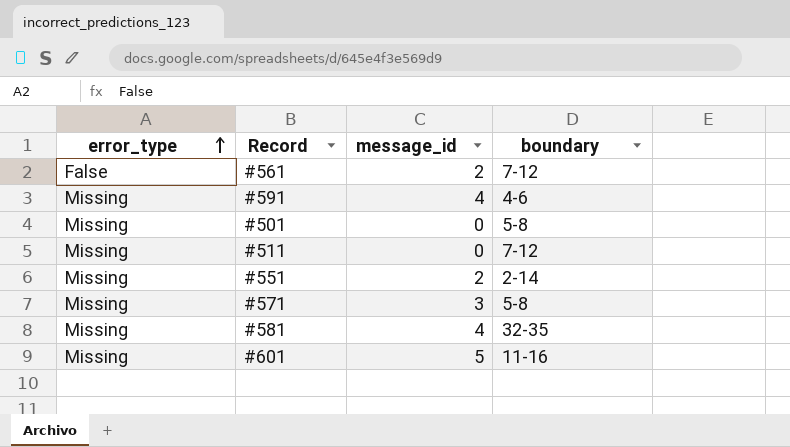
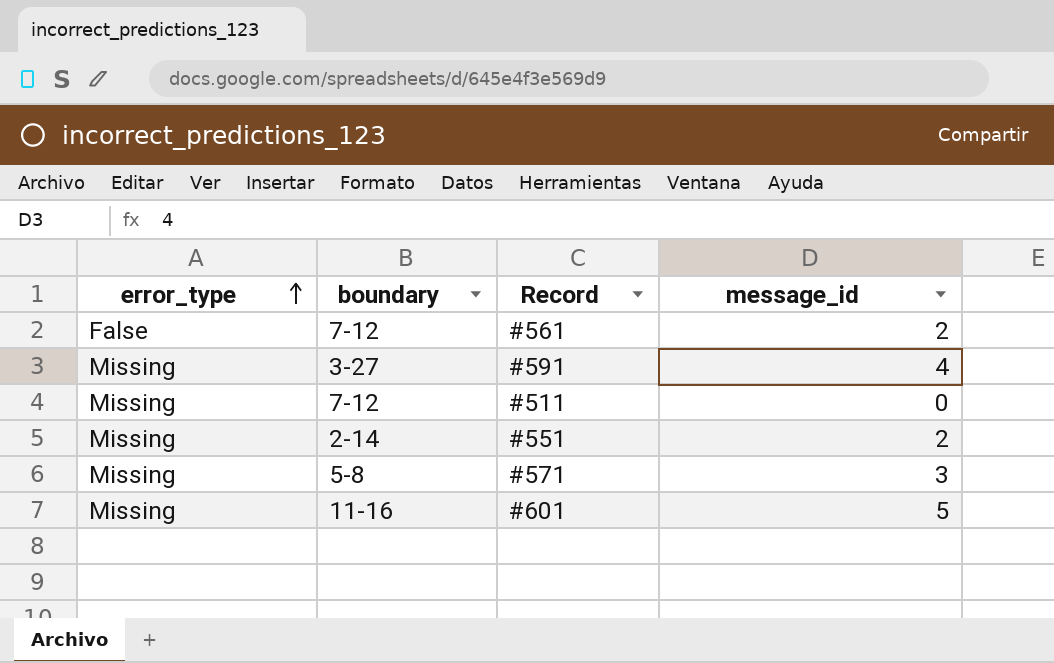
column boundary | position: 4 -> 2
row #501: Missing | 0 | 5-8 -> none
row #581: Missing | 4 | 32-35 -> none
#591 | boundary: 4-6 -> 3-27

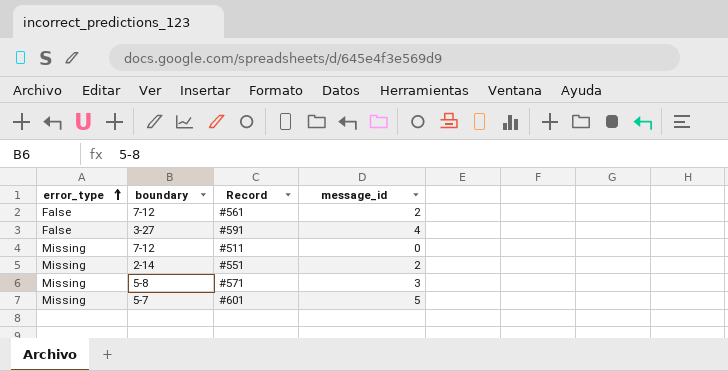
#591 | error_type: Missing -> False
#601 | boundary: 11-16 -> 5-7

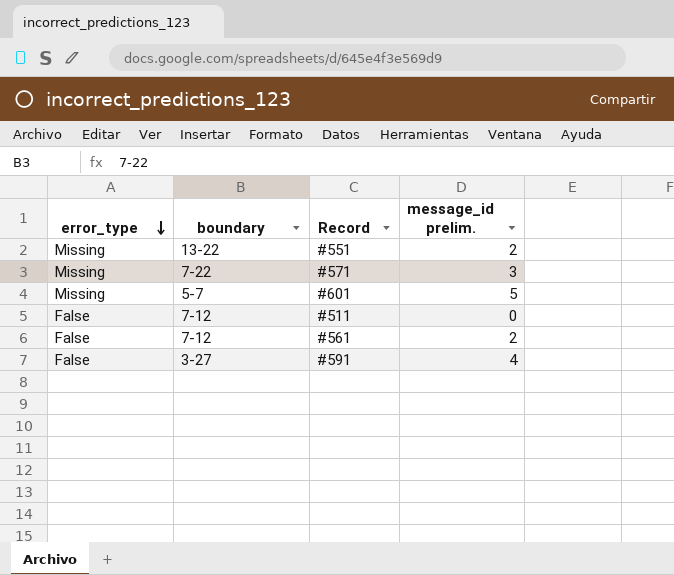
row order: error_type ascending -> error_type descending
column name: message_id -> message_id prelim.
#551 | boundary: 2-14 -> 13-22
#571 | boundary: 5-8 -> 7-22
#511 | error_type: Missing -> False

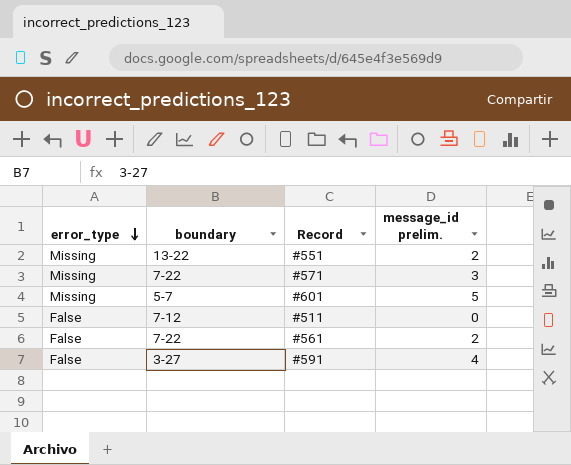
#561 | boundary: 7-12 -> 7-22

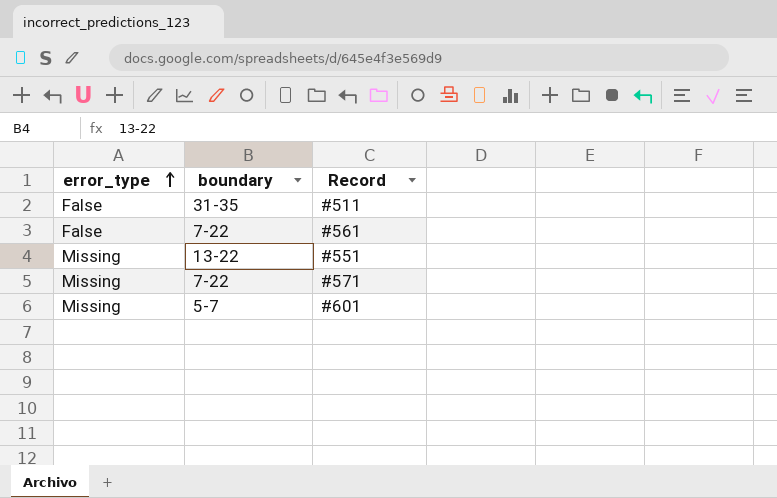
row order: error_type descending -> error_type ascending
column message_id prelim. | position: 4 -> none
row #591: False | 3-27 | 4 -> none
#511 | boundary: 7-12 -> 31-35

